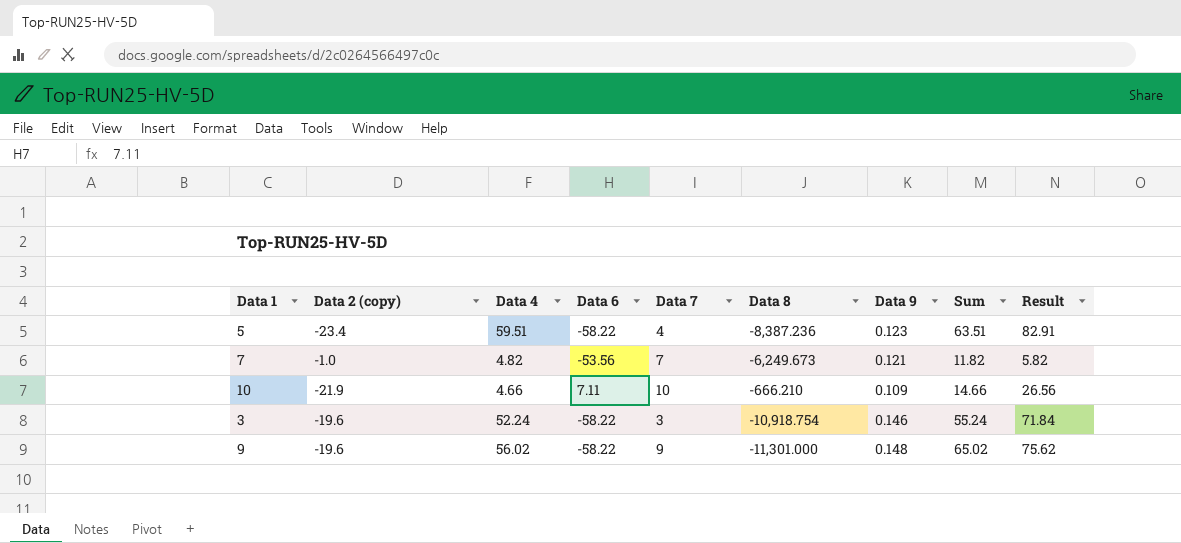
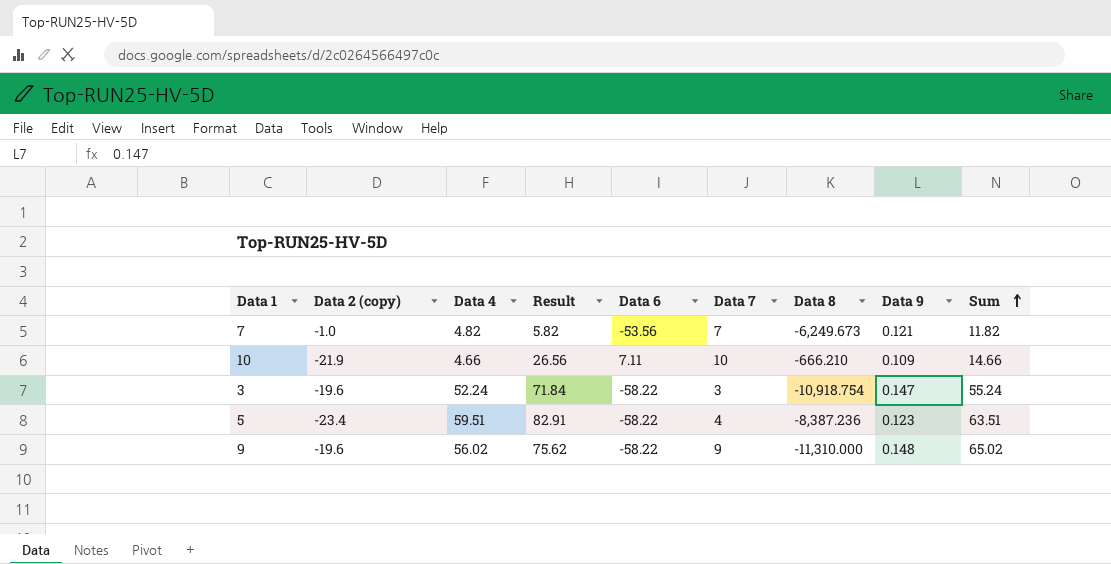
row order: none -> Sum ascending
column Result | position: 9 -> 4
3 | Data 9: 0.146 -> 0.147
9 | Data 8: -11,301.000 -> -11,310.000

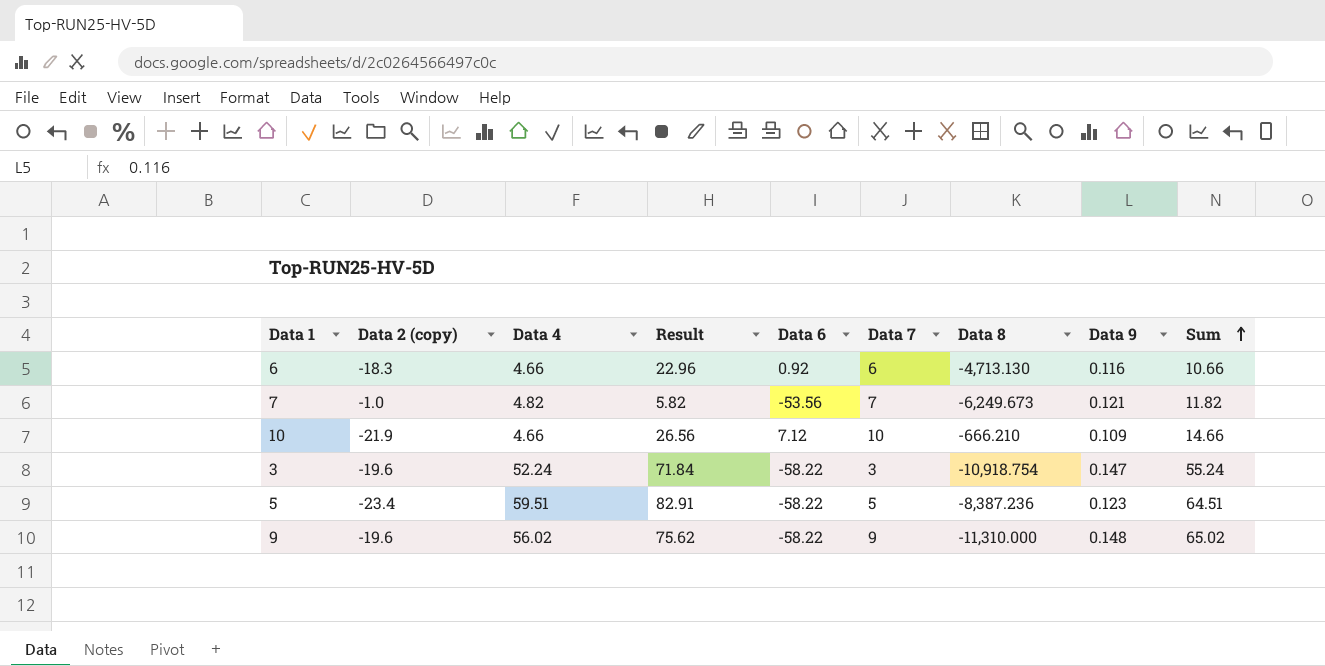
row 6: none -> -18.3 | 4.66 | 22.96 | 0.92 | 6 | -4,713.130 | 0.116 | 10.66
10 | Data 6: 7.11 -> 7.12
5 | Data 7: 4 -> 5
5 | Sum: 63.51 -> 64.51

